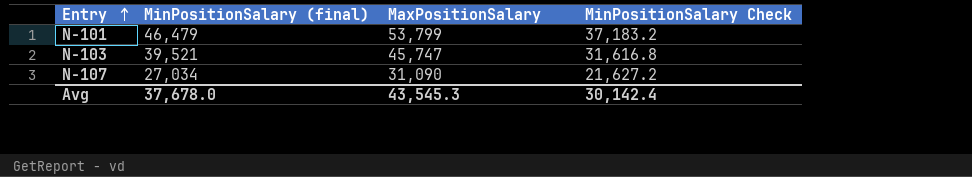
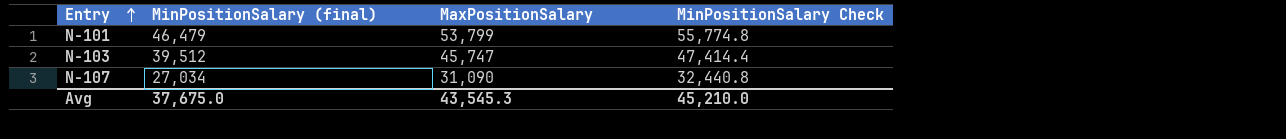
column MinPositionSalary Check | formula: [MinPositionSalary (final)] * 0.8 -> [MinPositionSalary (final)] * 1.2
N-103 | MinPositionSalary (final): 39,521 -> 39,512
Avg | MinPositionSalary (final): 37,678.0 -> 37,675.0
Avg | MinPositionSalary Check: 30,142.4 -> 45,210.0

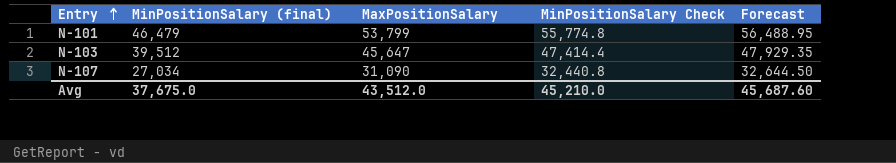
column Forecast | formula: none -> [MaxPositionSalary] * 1.05
N-103 | MaxPositionSalary: 45,747 -> 45,647
Avg | MaxPositionSalary: 43,545.3 -> 43,512.0

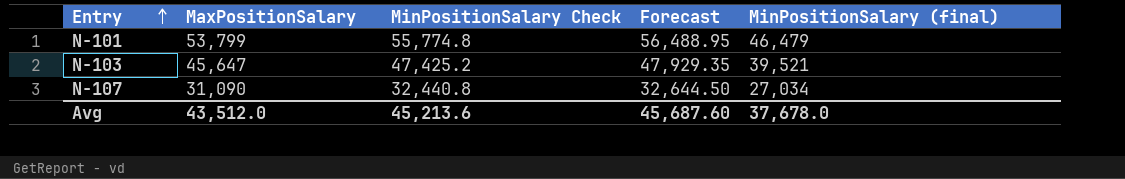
column MinPositionSalary (final) | position: 2 -> 5
N-103 | MinPositionSalary Check: 47,414.4 -> 47,425.2
N-103 | MinPositionSalary (final): 39,512 -> 39,521
Avg | MinPositionSalary Check: 45,210.0 -> 45,213.6
Avg | MinPositionSalary (final): 37,675.0 -> 37,678.0

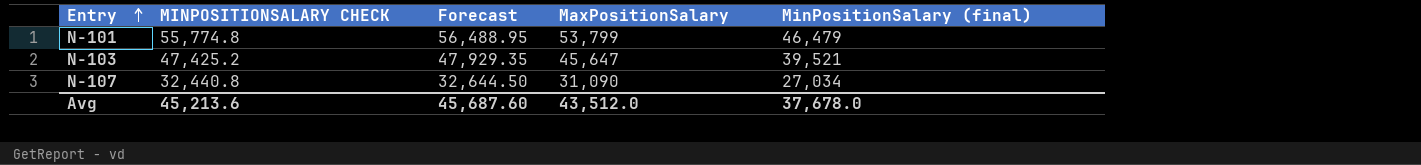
column name: MinPositionSalary Check -> MINPOSITIONSALARY CHECK
column MaxPositionSalary | position: 2 -> 4

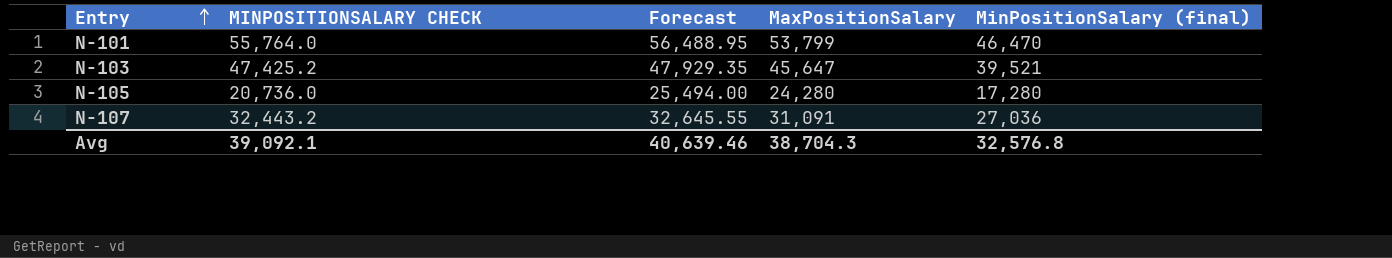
N-101 | MINPOSITIONSALARY CHECK: 55,774.8 -> 55,764.0
N-101 | MinPositionSalary (final): 46,479 -> 46,470
row N-105: none -> 20,736.0 | 25,494.00 | 24,280 | 17,280
N-107 | MINPOSITIONSALARY CHECK: 32,440.8 -> 32,443.2
N-107 | Forecast: 32,644.50 -> 32,645.55
N-107 | MaxPositionSalary: 31,090 -> 31,091
N-107 | MinPositionSalary (final): 27,034 -> 27,036
Avg | MINPOSITIONSALARY CHECK: 45,213.6 -> 39,092.1
Avg | Forecast: 45,687.60 -> 40,639.46
Avg | MaxPositionSalary: 43,512.0 -> 38,704.3
Avg | MinPositionSalary (final): 37,678.0 -> 32,576.8

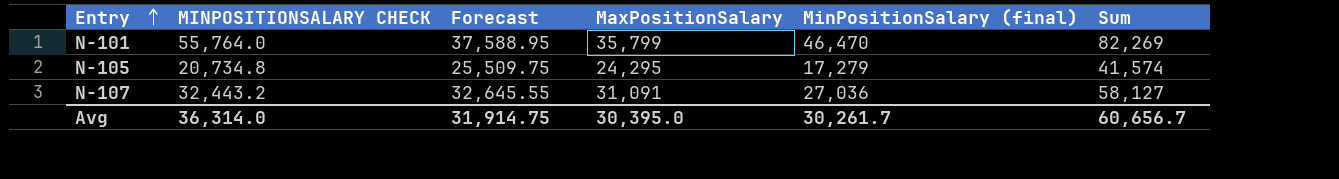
column Sum | formula: none -> [MaxPositionSalary] + [MinPositionSalary (final)]
row N-103: 47,425.2 | 47,929.35 | 45,647 | 39,521 -> none
N-101 | Forecast: 56,488.95 -> 37,588.95
N-101 | MaxPositionSalary: 53,799 -> 35,799
N-105 | MINPOSITIONSALARY CHECK: 20,736.0 -> 20,734.8
N-105 | Forecast: 25,494.00 -> 25,509.75
N-105 | MaxPositionSalary: 24,280 -> 24,295
N-105 | MinPositionSalary (final): 17,280 -> 17,279
Avg | MINPOSITIONSALARY CHECK: 39,092.1 -> 36,314.0
Avg | Forecast: 40,639.46 -> 31,914.75
Avg | MaxPositionSalary: 38,704.3 -> 30,395.0
Avg | MinPositionSalary (final): 32,576.8 -> 30,261.7

